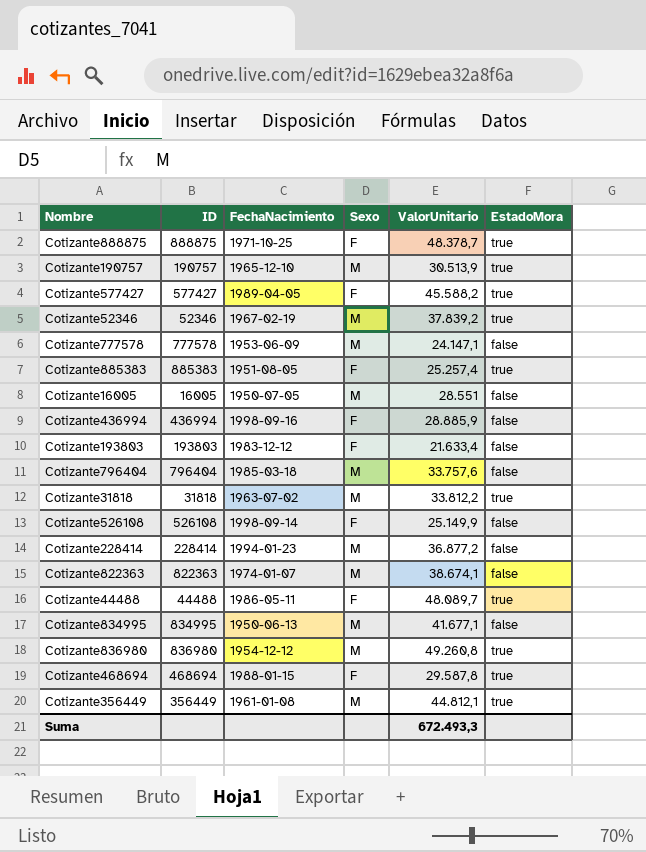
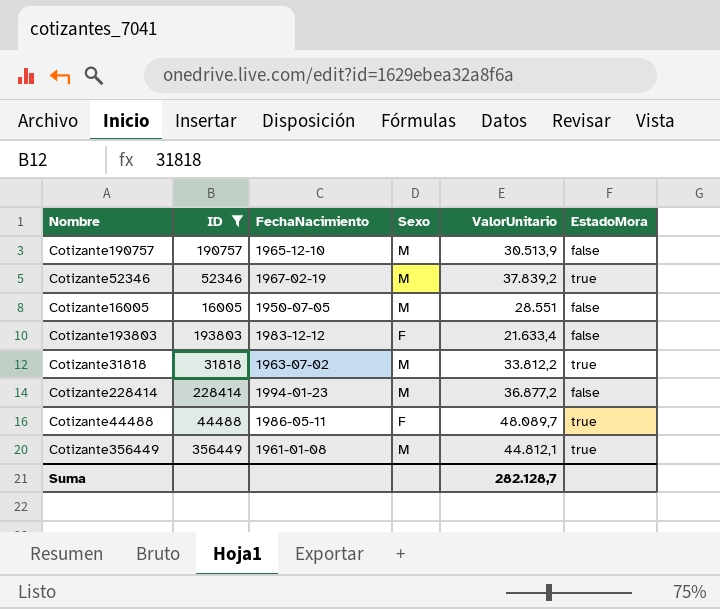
filter: none -> ID <= 356449
Cotizante190757 | EstadoMora: true -> false
Suma | ValorUnitario: 672.493,3 -> 282.128,7

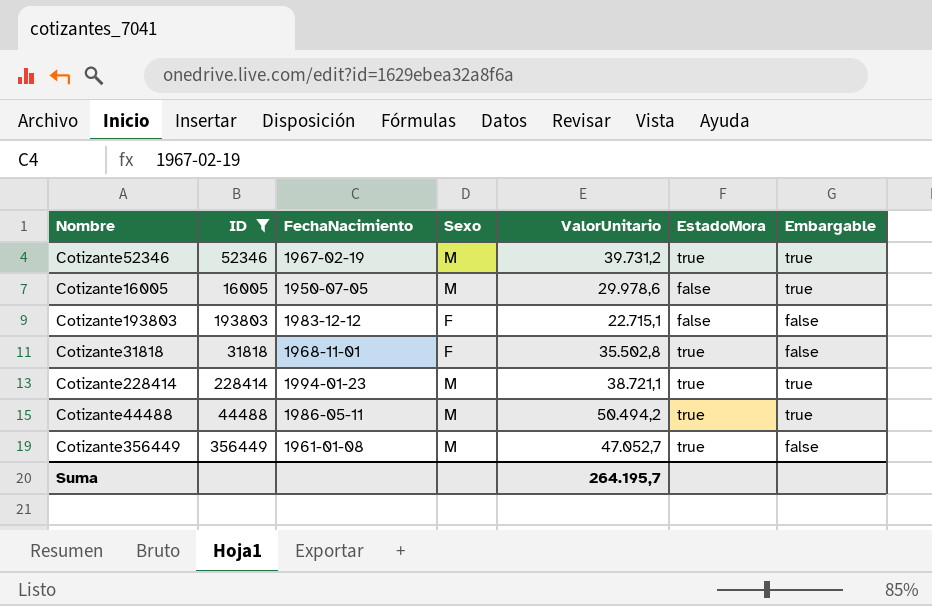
column Embargable | position: none -> 7
row Cotizante190757: 190757 | 1965-12-10 | M | 30.513,9 | false -> none
Cotizante52346 | ValorUnitario: 37.839,2 -> 39.731,2
Cotizante16005 | ValorUnitario: 28.551 -> 29.978,6
Cotizante193803 | ValorUnitario: 21.633,4 -> 22.715,1
Cotizante31818 | FechaNacimiento: 1963-07-02 -> 1968-11-01
Cotizante31818 | Sexo: M -> F
Cotizante31818 | ValorUnitario: 33.812,2 -> 35.502,8
Cotizante228414 | ValorUnitario: 36.877,2 -> 38.721,1
Cotizante228414 | EstadoMora: false -> true
Cotizante44488 | Sexo: F -> M
Cotizante44488 | ValorUnitario: 48.089,7 -> 50.494,2
Cotizante356449 | ValorUnitario: 44.812,1 -> 47.052,7
Suma | ValorUnitario: 282.128,7 -> 264.195,7

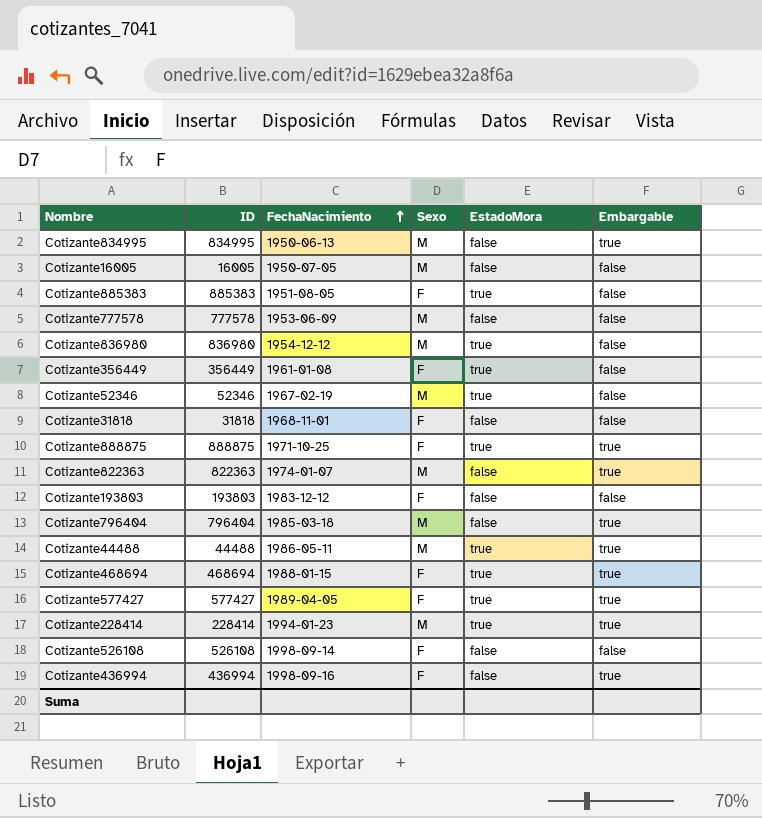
filter: ID <= 356449 -> none
row order: none -> FechaNacimiento ascending
column ValorUnitario | position: 5 -> none
Cotizante16005 | Embargable: true -> false
Cotizante356449 | Sexo: M -> F
Cotizante52346 | Embargable: true -> false
Cotizante31818 | EstadoMora: true -> false

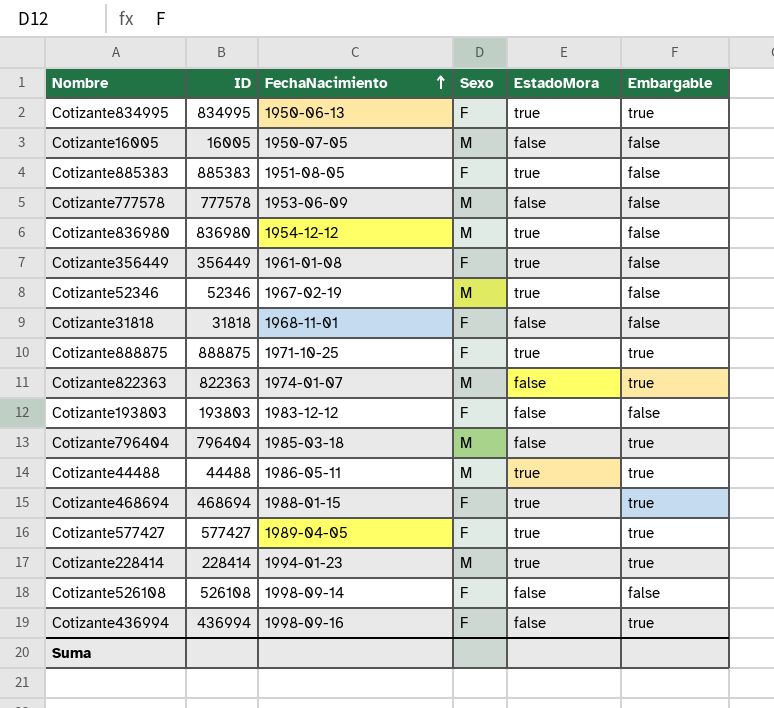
Cotizante834995 | Sexo: M -> F
Cotizante834995 | EstadoMora: false -> true

